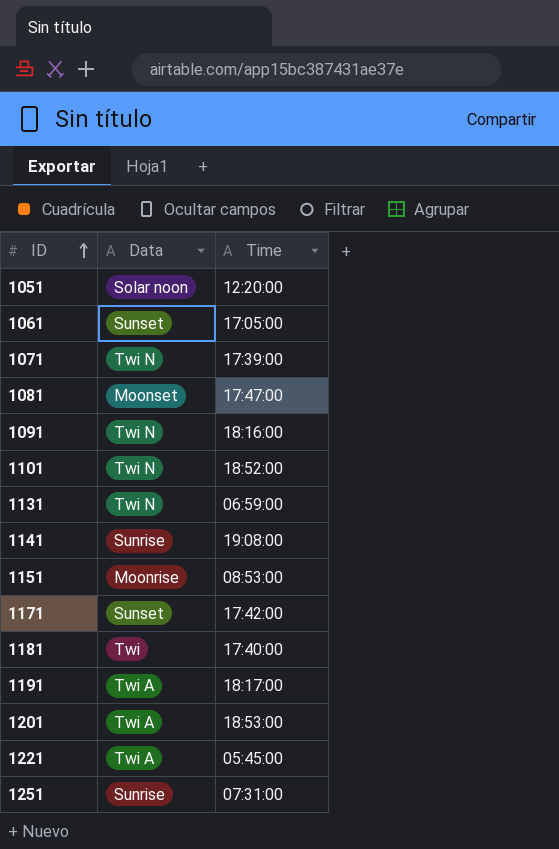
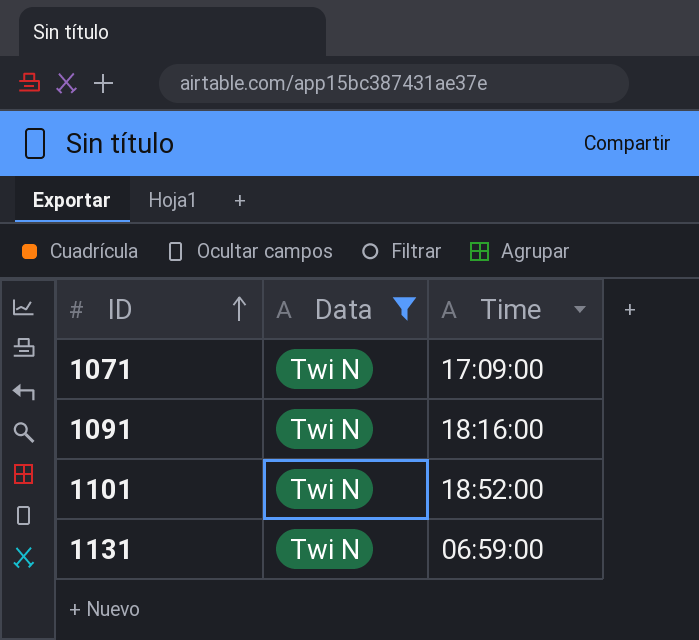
filter: none -> Data = Twi N
1071 | Time: 17:39:00 -> 17:09:00

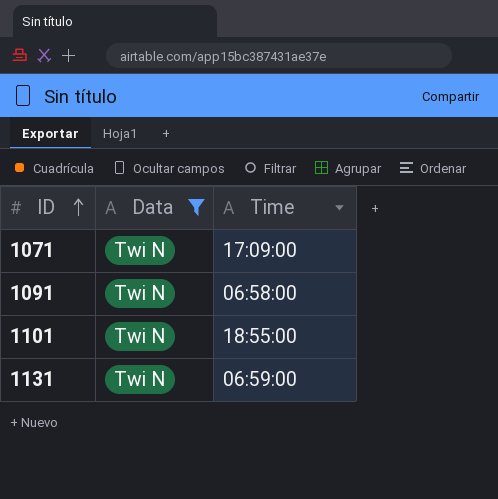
1091 | Time: 18:16:00 -> 06:58:00
1101 | Time: 18:52:00 -> 18:55:00

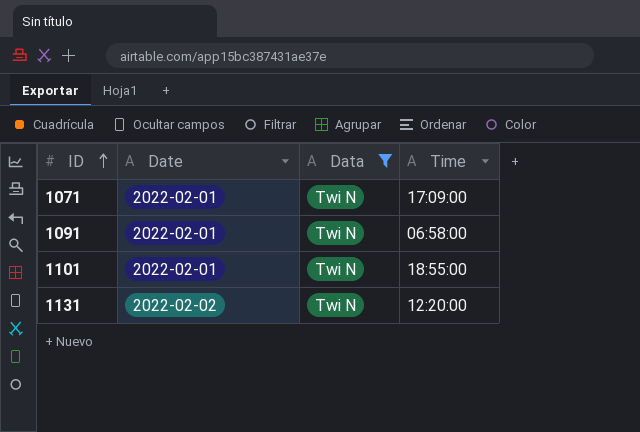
column Date | position: none -> 2
1131 | Time: 06:59:00 -> 12:20:00

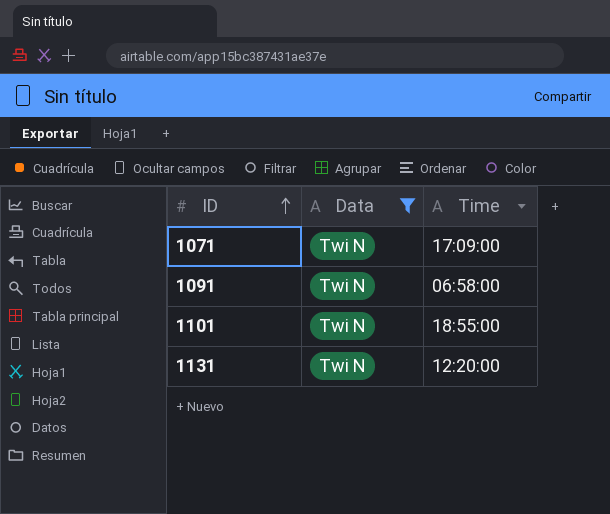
column Date | position: 2 -> none

